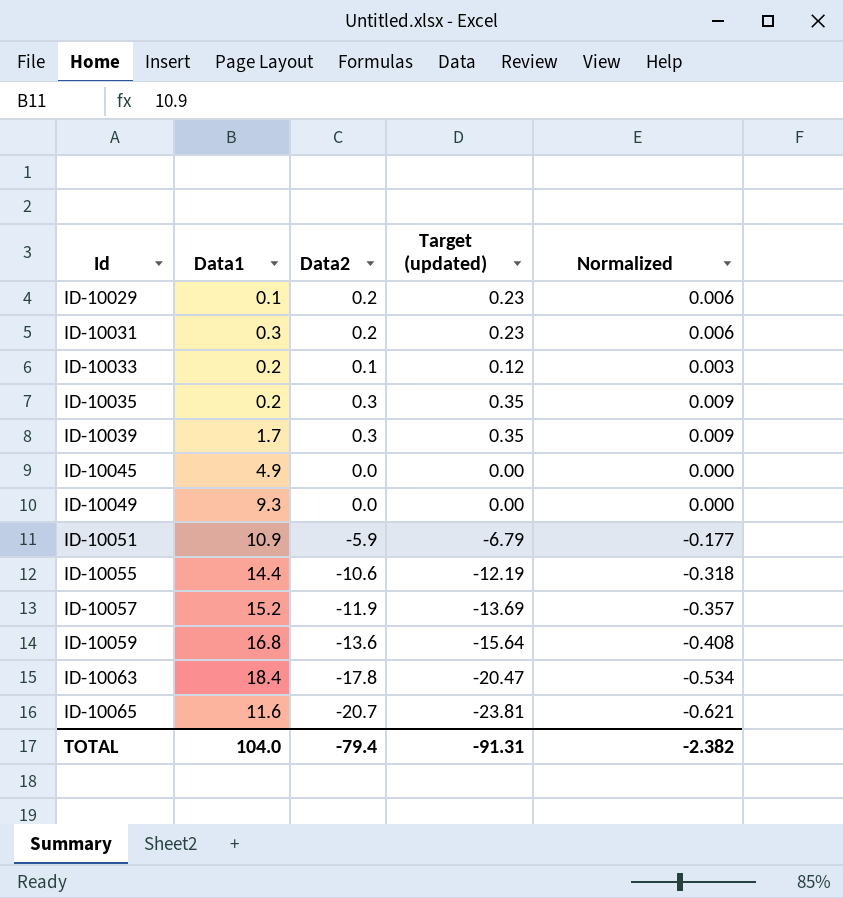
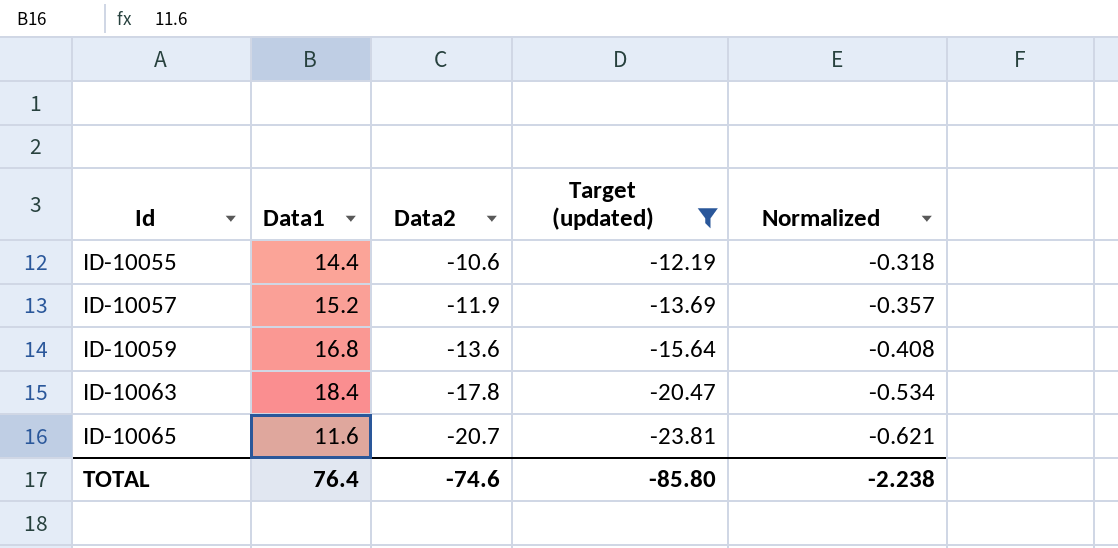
filter: none -> Target (updated) <= -12.19
TOTAL | Data1: 104.0 -> 76.4
TOTAL | Data2: -79.4 -> -74.6
TOTAL | Target (updated): -91.31 -> -85.80
TOTAL | Normalized: -2.382 -> -2.238

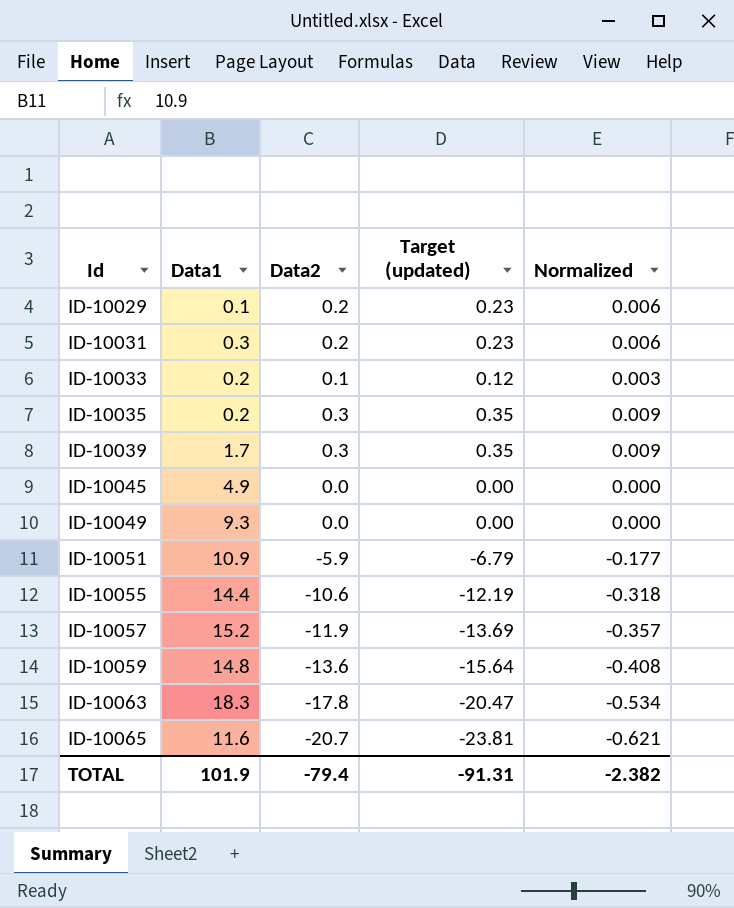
filter: Target (updated) <= -12.19 -> none
ID-10059 | Data1: 16.8 -> 14.8
ID-10063 | Data1: 18.4 -> 18.3
TOTAL | Data1: 76.4 -> 101.9
TOTAL | Data2: -74.6 -> -79.4
TOTAL | Target (updated): -85.80 -> -91.31
TOTAL | Normalized: -2.238 -> -2.382

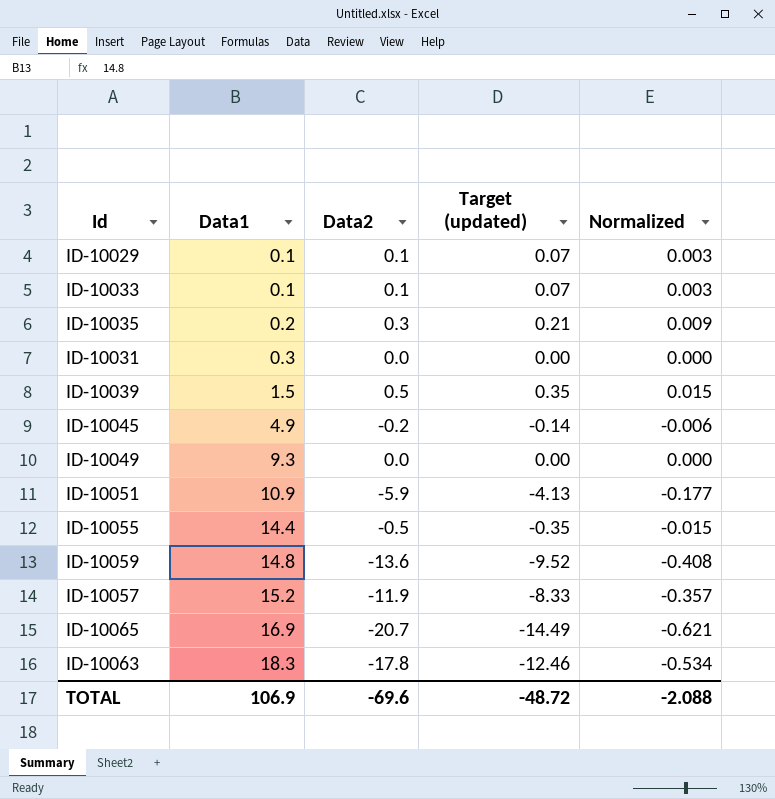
row order: Id ascending -> Data1 ascending
column Target (updated) | formula: [Data2] * 1.15 -> [Data2] * 0.7
ID-10029 | Data2: 0.2 -> 0.1
ID-10029 | Normalized: 0.006 -> 0.003
ID-10033 | Data1: 0.2 -> 0.1
ID-10031 | Data2: 0.2 -> 0.0
ID-10031 | Normalized: 0.006 -> 0.000
ID-10039 | Data1: 1.7 -> 1.5
ID-10039 | Data2: 0.3 -> 0.5
ID-10039 | Normalized: 0.009 -> 0.015
ID-10045 | Data2: 0.0 -> -0.2
ID-10045 | Normalized: 0.000 -> -0.006
ID-10055 | Data2: -10.6 -> -0.5
ID-10055 | Normalized: -0.318 -> -0.015
ID-10065 | Data1: 11.6 -> 16.9
TOTAL | Data1: 101.9 -> 106.9
TOTAL | Data2: -79.4 -> -69.6
TOTAL | Target (updated): -91.31 -> -48.72
TOTAL | Normalized: -2.382 -> -2.088

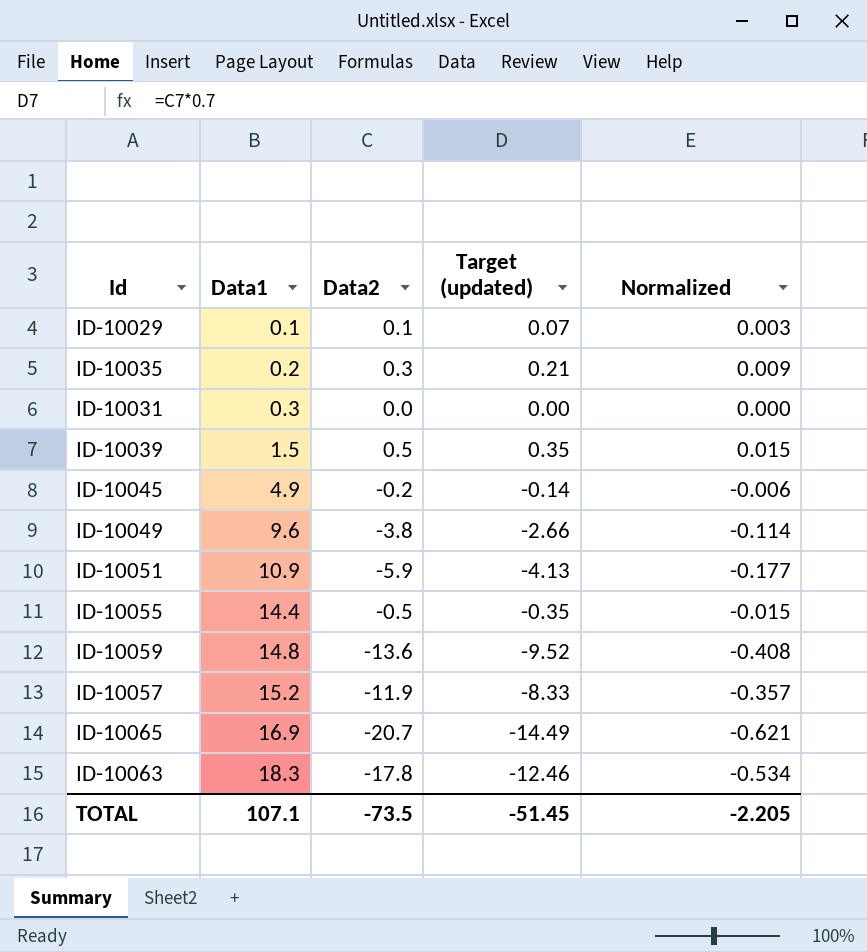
row ID-10033: 0.1 | 0.1 | 0.07 | 0.003 -> none
ID-10049 | Data1: 9.3 -> 9.6
ID-10049 | Data2: 0.0 -> -3.8
ID-10049 | Target (updated): 0.00 -> -2.66
ID-10049 | Normalized: 0.000 -> -0.114
TOTAL | Data1: 106.9 -> 107.1
TOTAL | Data2: -69.6 -> -73.5
TOTAL | Target (updated): -48.72 -> -51.45
TOTAL | Normalized: -2.088 -> -2.205

